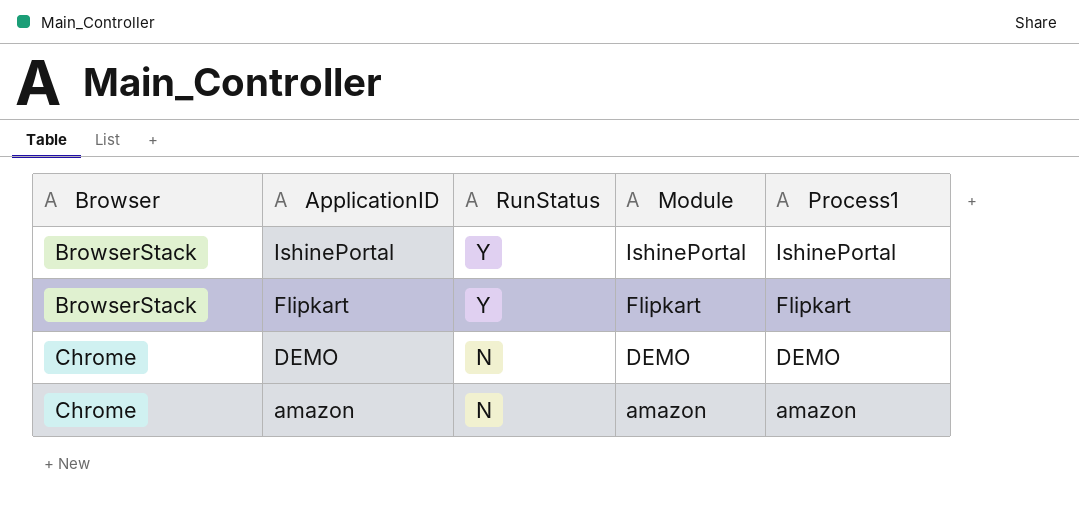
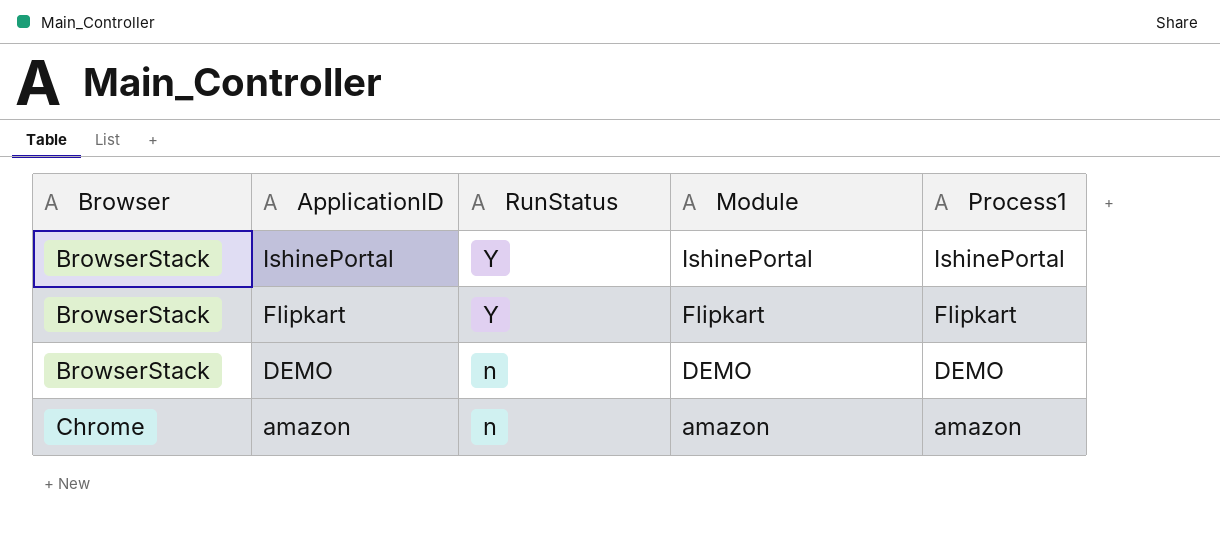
DEMO | Browser: Chrome -> BrowserStack
DEMO | RunStatus: N -> n
amazon | RunStatus: N -> n

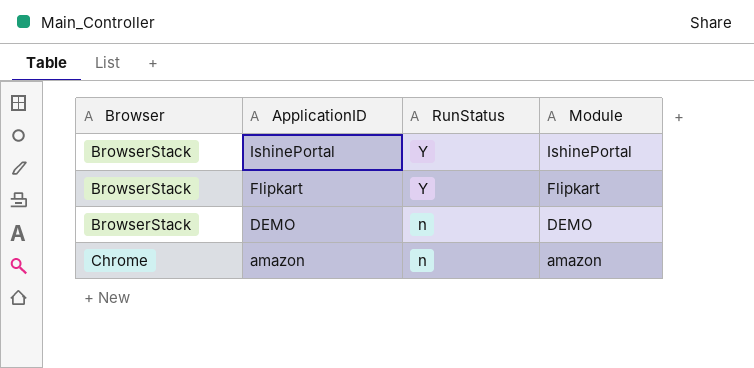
column Process1 | position: 5 -> none

